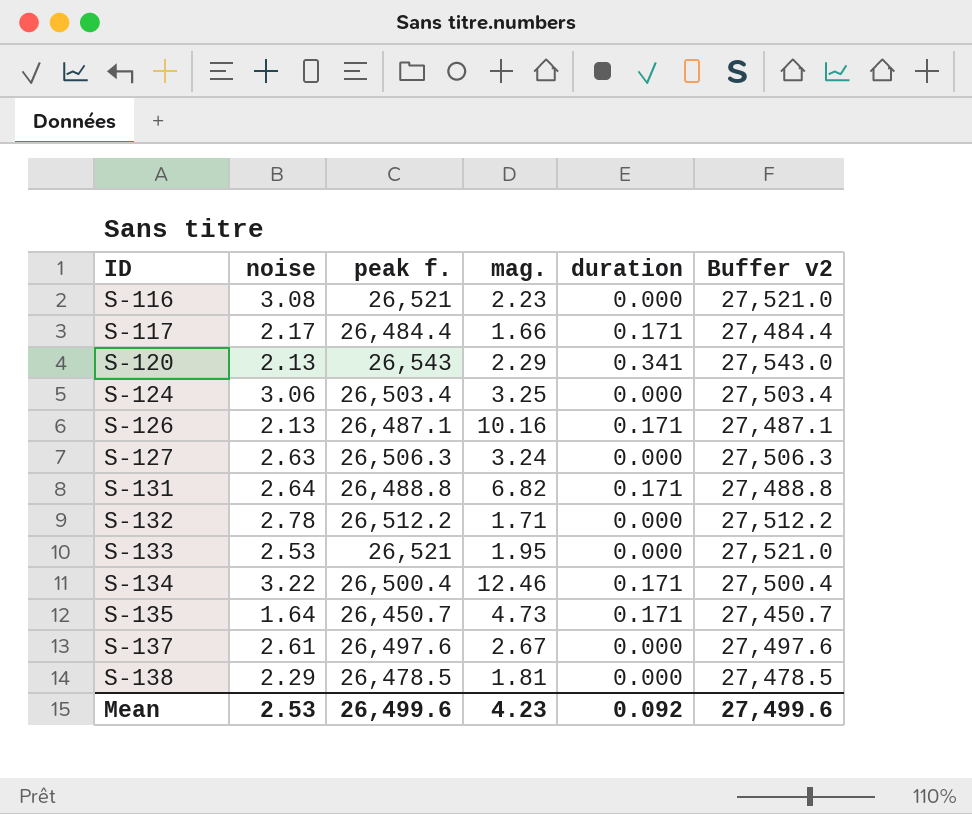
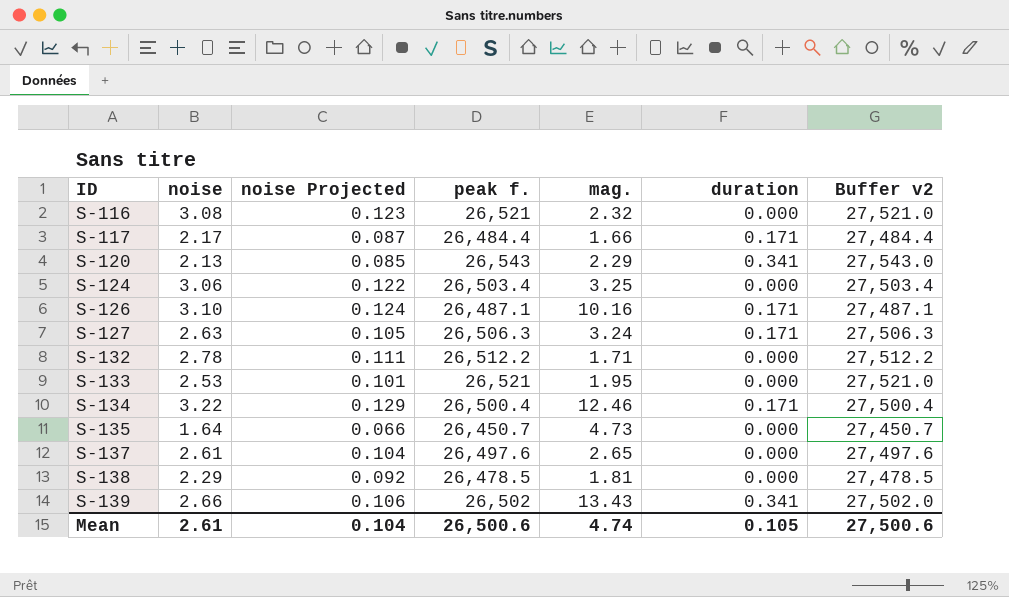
column noise Projected | formula: none -> [noise] * 0.04
row S-131: 2.64 | 26,488.8 | 6.82 | 0.171 | 27,488.8 -> none
S-116 | mag.: 2.23 -> 2.32
S-126 | noise: 2.13 -> 3.10
S-127 | duration: 0.000 -> 0.171
S-135 | duration: 0.171 -> 0.000
S-137 | mag.: 2.67 -> 2.65
row S-139: none -> 2.66 | 0.106 | 26,502 | 13.43 | 0.341 | 27,502.0
Mean | noise: 2.53 -> 2.61
Mean | peak f.: 26,499.6 -> 26,500.6
Mean | mag.: 4.23 -> 4.74
Mean | duration: 0.092 -> 0.105
Mean | Buffer v2: 27,499.6 -> 27,500.6

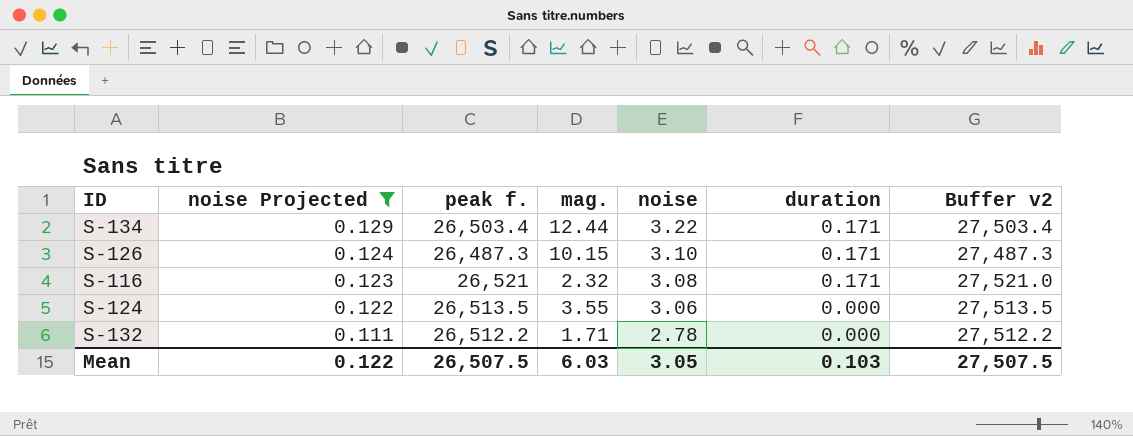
filter: none -> noise Projected >= 0.111
row order: ID ascending -> noise Projected descending
column noise | position: 2 -> 5
S-134 | peak f.: 26,500.4 -> 26,503.4
S-134 | mag.: 12.46 -> 12.44
S-134 | Buffer v2: 27,500.4 -> 27,503.4
S-126 | peak f.: 26,487.1 -> 26,487.3
S-126 | mag.: 10.16 -> 10.15
S-126 | Buffer v2: 27,487.1 -> 27,487.3
S-116 | duration: 0.000 -> 0.171
S-124 | peak f.: 26,503.4 -> 26,513.5
S-124 | mag.: 3.25 -> 3.55
S-124 | Buffer v2: 27,503.4 -> 27,513.5
Mean | noise Projected: 0.104 -> 0.122
Mean | peak f.: 26,500.6 -> 26,507.5
Mean | mag.: 4.74 -> 6.03
Mean | noise: 2.61 -> 3.05
Mean | duration: 0.105 -> 0.103
Mean | Buffer v2: 27,500.6 -> 27,507.5

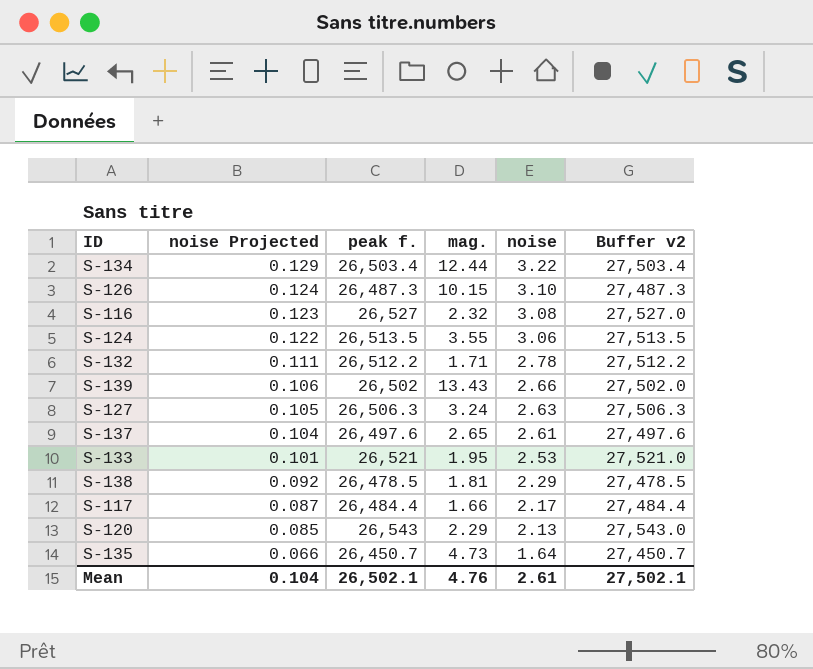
filter: noise Projected >= 0.111 -> none
column duration | position: 6 -> none
S-116 | peak f.: 26,521 -> 26,527
S-116 | Buffer v2: 27,521.0 -> 27,527.0
Mean | noise Projected: 0.122 -> 0.104
Mean | peak f.: 26,507.5 -> 26,502.1
Mean | mag.: 6.03 -> 4.76
Mean | noise: 3.05 -> 2.61
Mean | Buffer v2: 27,507.5 -> 27,502.1

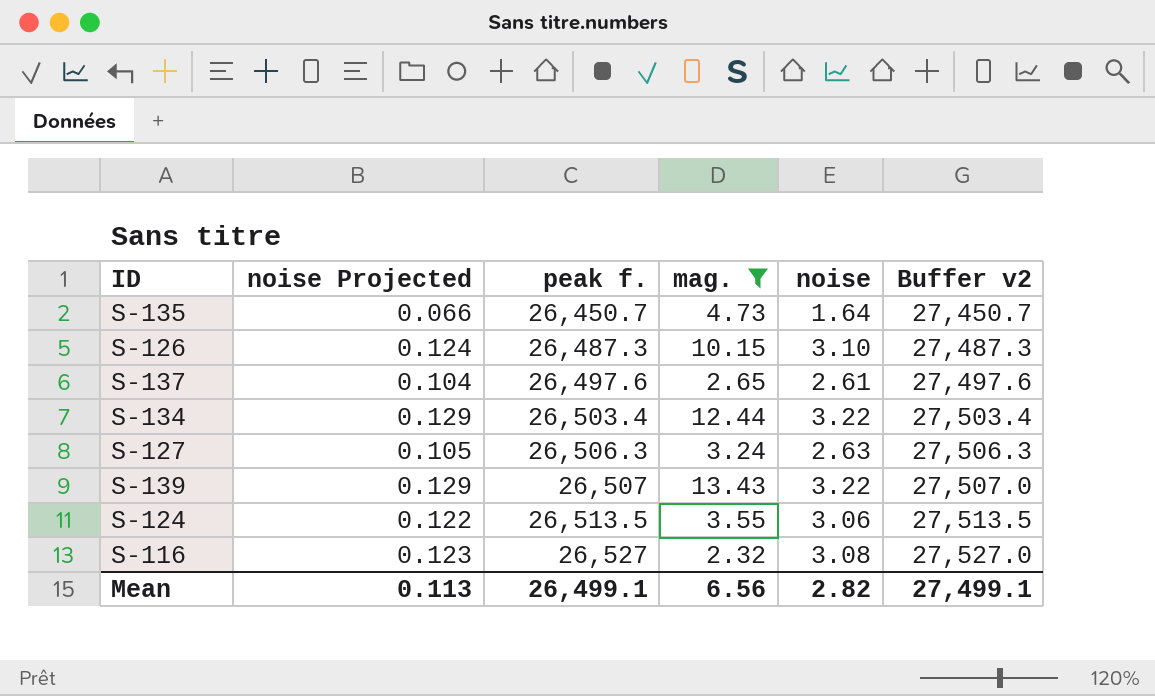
filter: none -> mag. >= 2.32
row order: noise Projected descending -> peak f. ascending
S-139 | noise Projected: 0.106 -> 0.129
S-139 | peak f.: 26,502 -> 26,507
S-139 | noise: 2.66 -> 3.22
S-139 | Buffer v2: 27,502.0 -> 27,507.0
Mean | noise Projected: 0.104 -> 0.113
Mean | peak f.: 26,502.1 -> 26,499.1
Mean | mag.: 4.76 -> 6.56
Mean | noise: 2.61 -> 2.82
Mean | Buffer v2: 27,502.1 -> 27,499.1

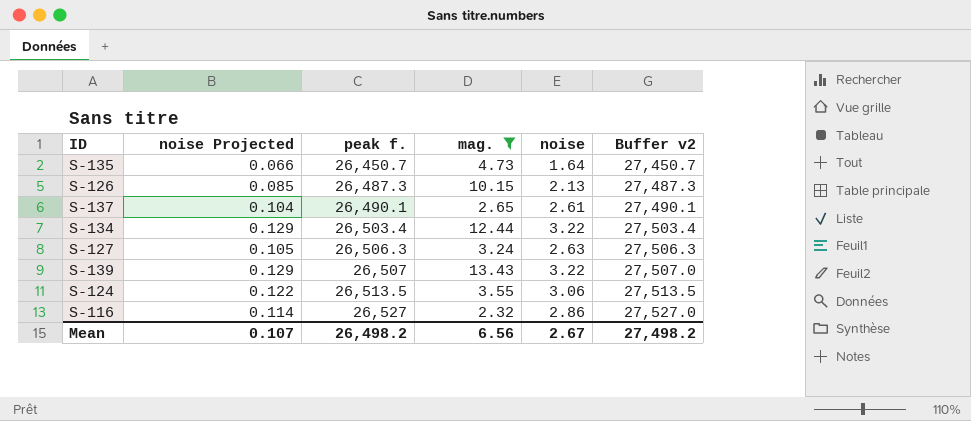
S-126 | noise Projected: 0.124 -> 0.085
S-126 | noise: 3.10 -> 2.13
S-137 | peak f.: 26,497.6 -> 26,490.1
S-137 | Buffer v2: 27,497.6 -> 27,490.1
S-116 | noise Projected: 0.123 -> 0.114
S-116 | noise: 3.08 -> 2.86
Mean | noise Projected: 0.113 -> 0.107
Mean | peak f.: 26,499.1 -> 26,498.2
Mean | noise: 2.82 -> 2.67
Mean | Buffer v2: 27,499.1 -> 27,498.2

